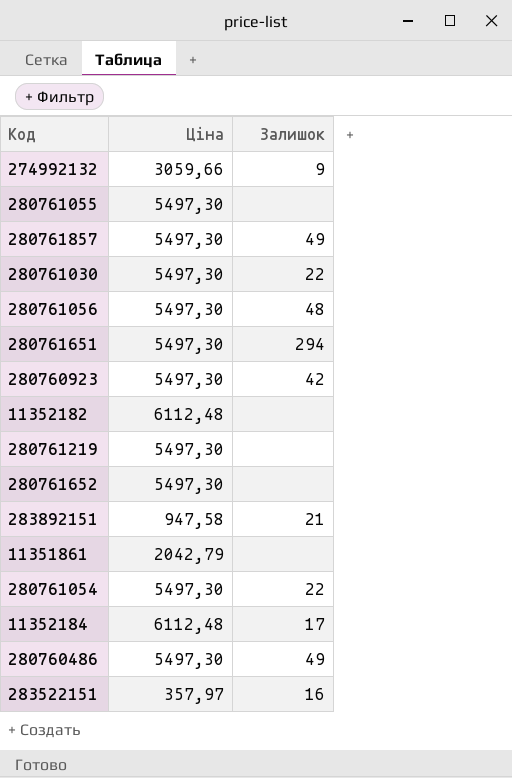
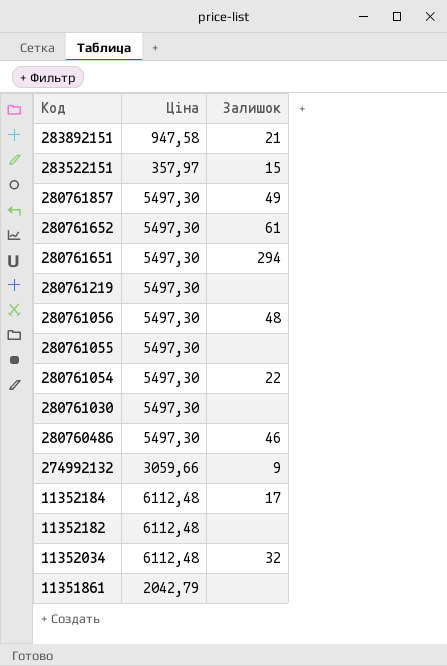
row order: none -> Код descending
row 280760923: 5497,30 | 42 -> none
283522151 | Залишок: 16 -> 15
280761652 | Залишок: none -> 61
280761030 | Залишок: 22 -> none
280760486 | Залишок: 49 -> 46
row 11352034: none -> 6112,48 | 32

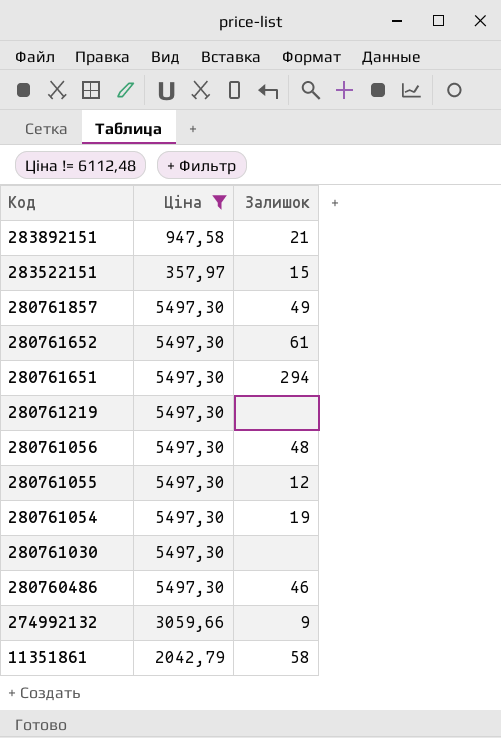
filter: none -> Ціна != 6112,48
280761055 | Залишок: none -> 12
280761054 | Залишок: 22 -> 19
11351861 | Залишок: none -> 58

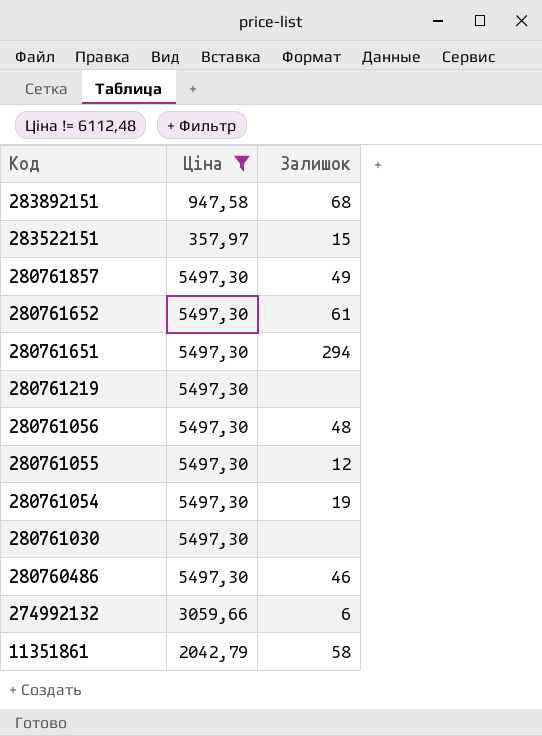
283892151 | Залишок: 21 -> 68
274992132 | Залишок: 9 -> 6

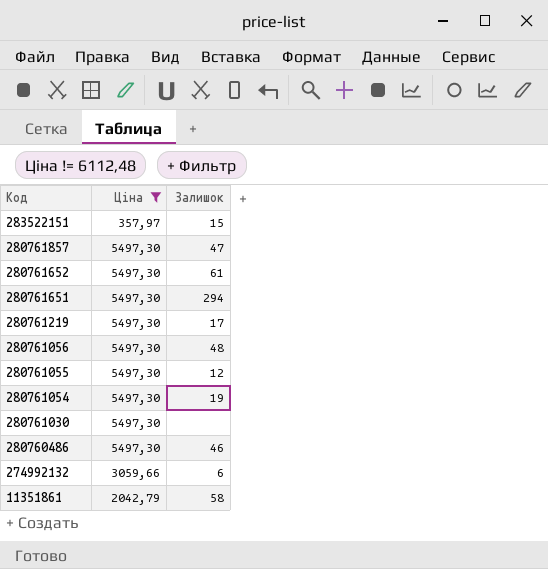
row 283892151: 947,58 | 68 -> none
280761857 | Залишок: 49 -> 47
280761219 | Залишок: none -> 17

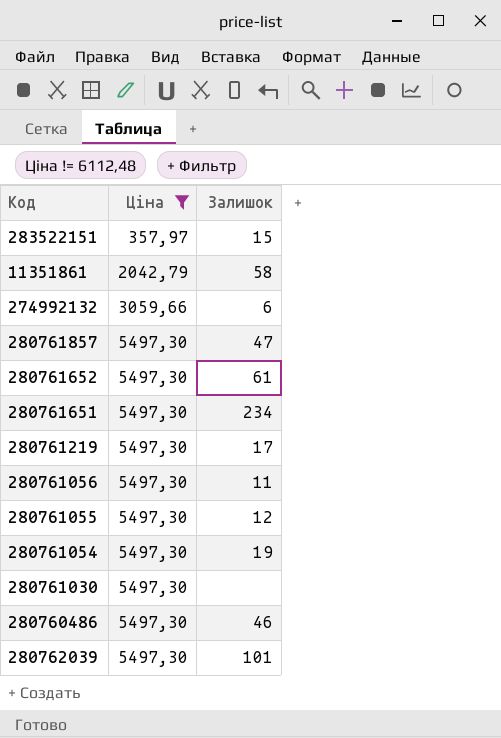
row order: Код descending -> Ціна ascending
280761651 | Залишок: 294 -> 234
280761056 | Залишок: 48 -> 11
row 280762039: none -> 5497,30 | 101

